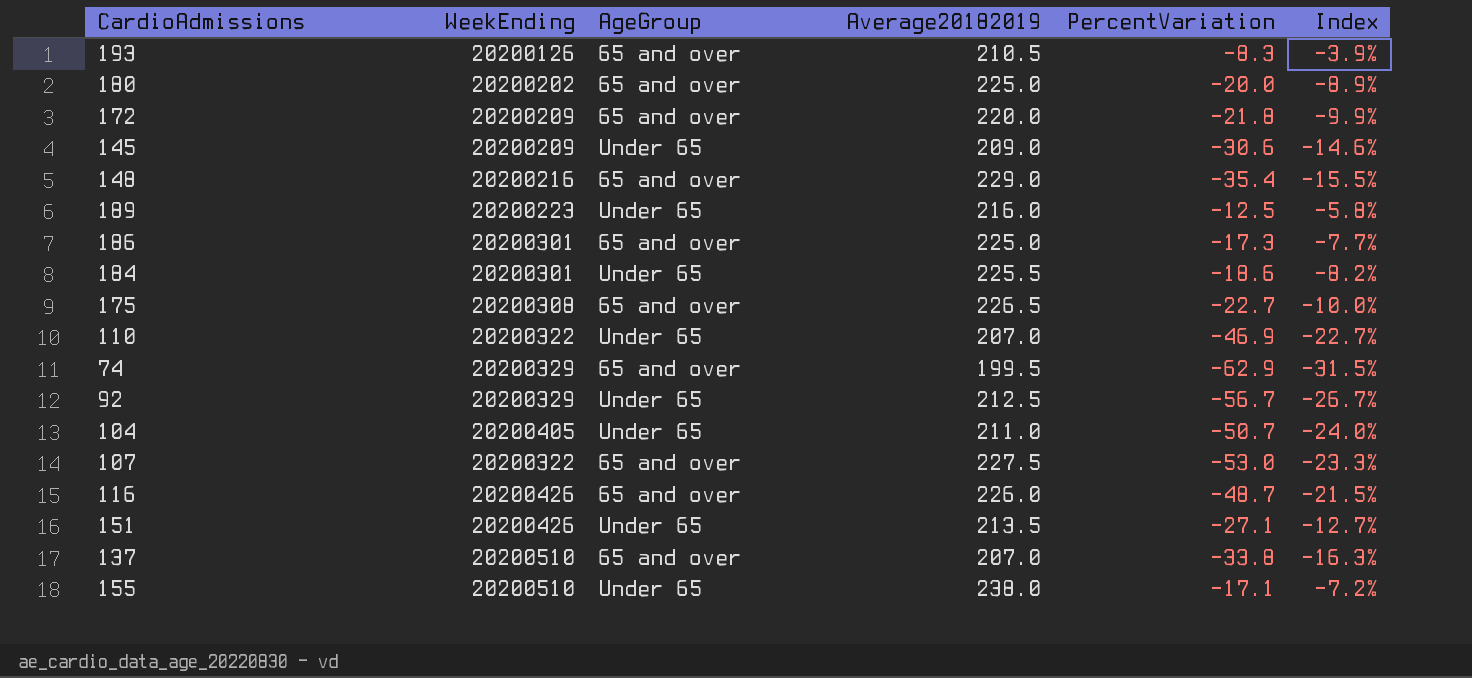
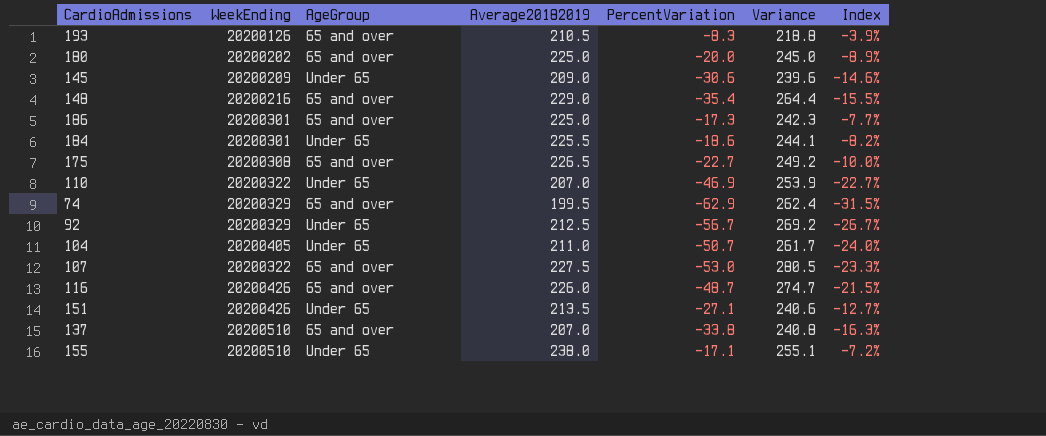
column Variance | formula: none -> [Average20182019] - [PercentVariation]
row 172: 20200209 | 65 and over | 220.0 | -21.8 | -9.9% -> none
row 189: 20200223 | Under 65 | 216.0 | -12.5 | -5.8% -> none

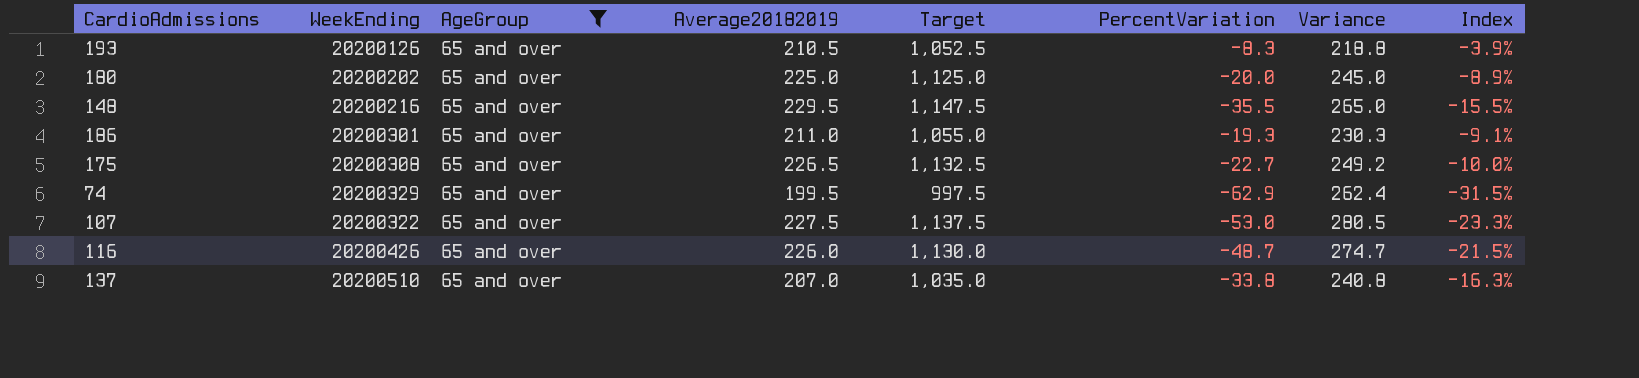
filter: none -> AgeGroup = 65 and over
column Target | formula: none -> [Average20182019] * 5
148 | Average20182019: 229.0 -> 229.5
148 | PercentVariation: -35.4 -> -35.5
148 | Variance: 264.4 -> 265.0
186 | Average20182019: 225.0 -> 211.0
186 | PercentVariation: -17.3 -> -19.3
186 | Variance: 242.3 -> 230.3
186 | Index: -7.7% -> -9.1%

